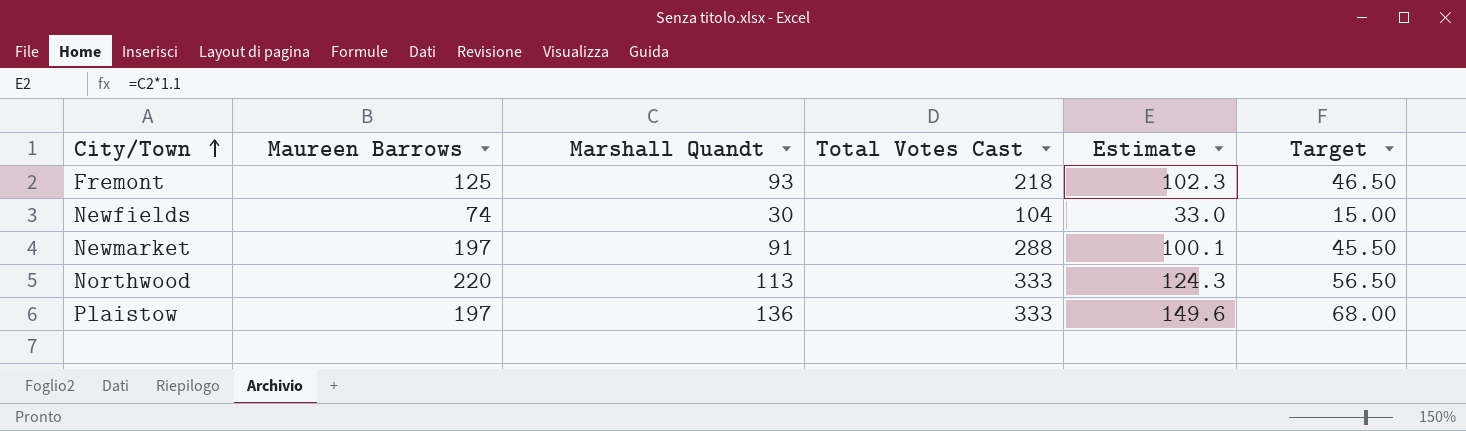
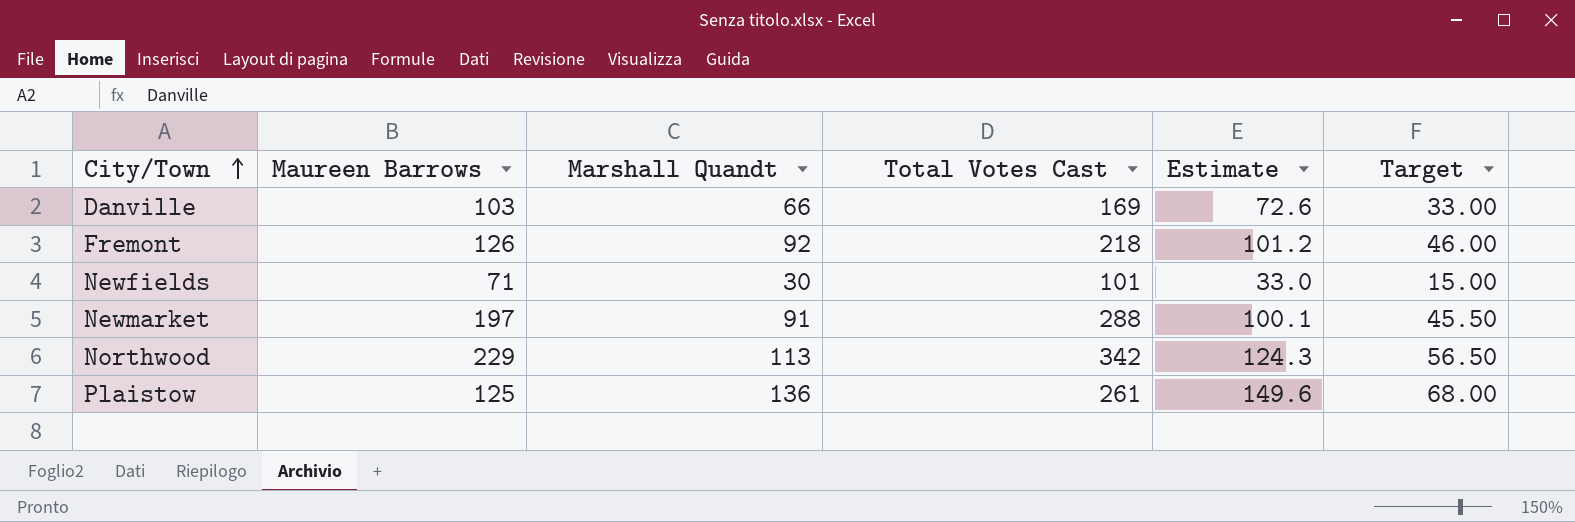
row Danville: none -> 103 | 66 | 169 | 72.6 | 33.00
Fremont | Maureen Barrows: 125 -> 126
Fremont | Marshall Quandt: 93 -> 92
Fremont | Estimate: 102.3 -> 101.2
Fremont | Target: 46.50 -> 46.00
Newfields | Maureen Barrows: 74 -> 71
Newfields | Total Votes Cast: 104 -> 101
Northwood | Maureen Barrows: 220 -> 229
Northwood | Total Votes Cast: 333 -> 342
Plaistow | Maureen Barrows: 197 -> 125
Plaistow | Total Votes Cast: 333 -> 261

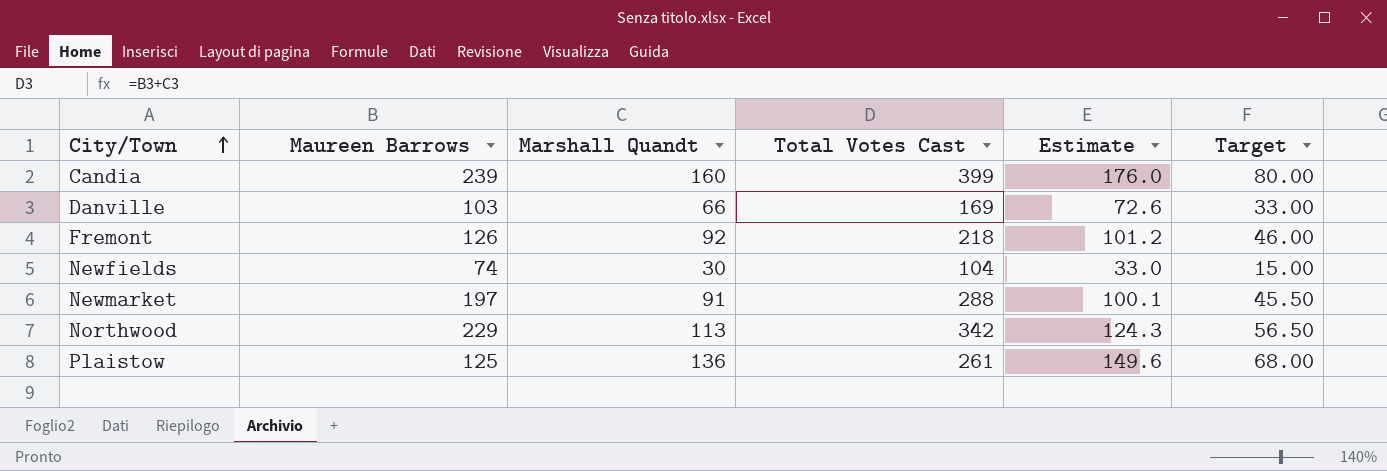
row Candia: none -> 239 | 160 | 399 | 176.0 | 80.00
Newfields | Maureen Barrows: 71 -> 74
Newfields | Total Votes Cast: 101 -> 104

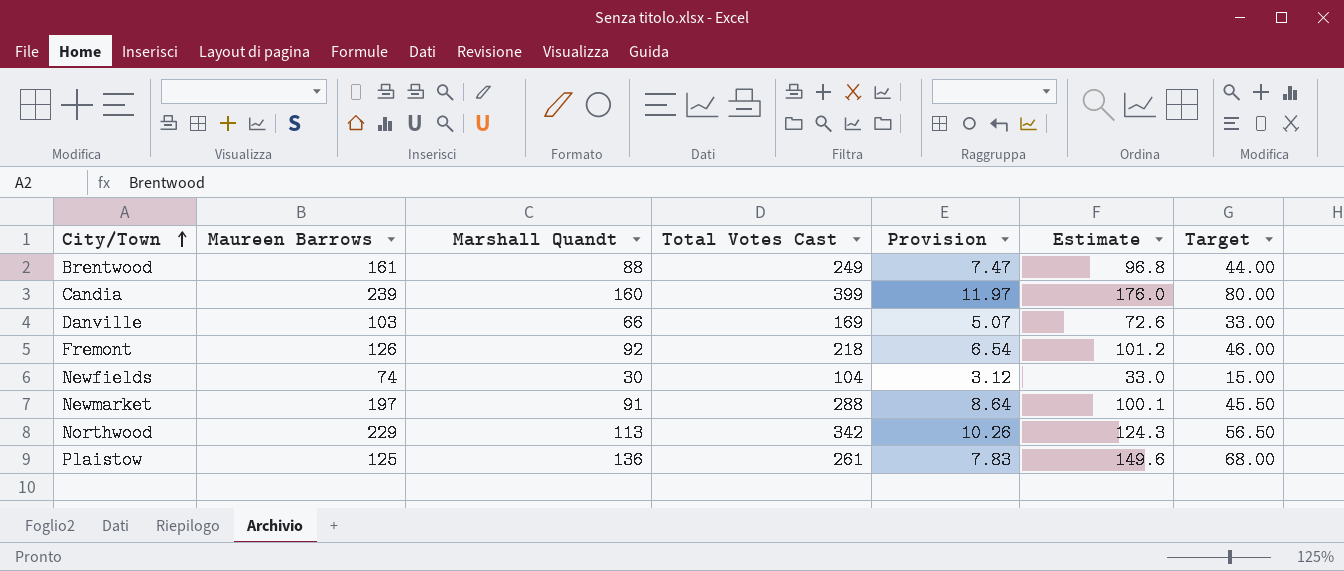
column Provision | formula: none -> [Total Votes Cast] * 0.03
row Brentwood: none -> 161 | 88 | 249 | 7.47 | 96.8 | 44.00

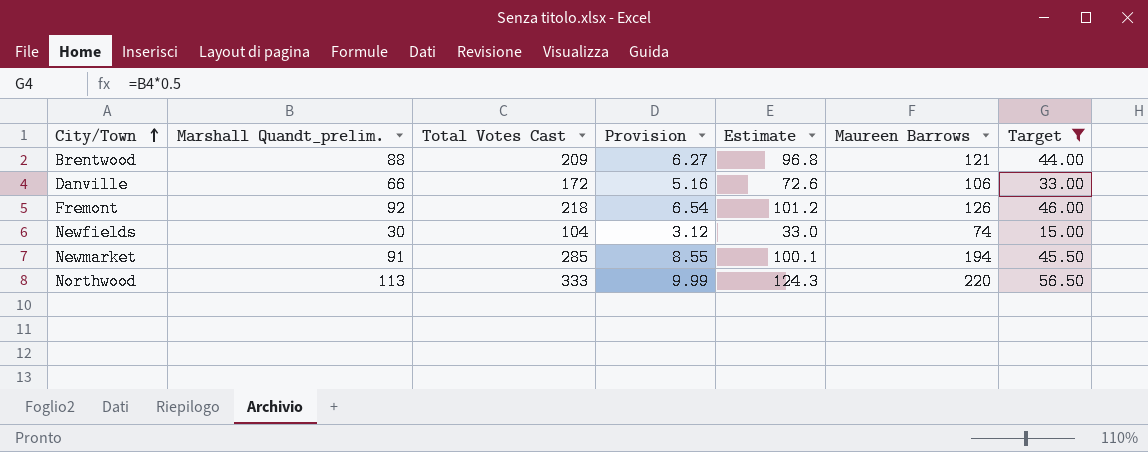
filter: none -> Target <= 56.50
column name: Marshall Quandt -> Marshall Quandt_prelim.
column Maureen Barrows | position: 2 -> 6
Brentwood | Total Votes Cast: 249 -> 209
Brentwood | Provision: 7.47 -> 6.27
Brentwood | Maureen Barrows: 161 -> 121
Danville | Total Votes Cast: 169 -> 172
Danville | Provision: 5.07 -> 5.16
Danville | Maureen Barrows: 103 -> 106
Newmarket | Total Votes Cast: 288 -> 285
Newmarket | Provision: 8.64 -> 8.55
Newmarket | Maureen Barrows: 197 -> 194
Northwood | Total Votes Cast: 342 -> 333
Northwood | Provision: 10.26 -> 9.99
Northwood | Maureen Barrows: 229 -> 220

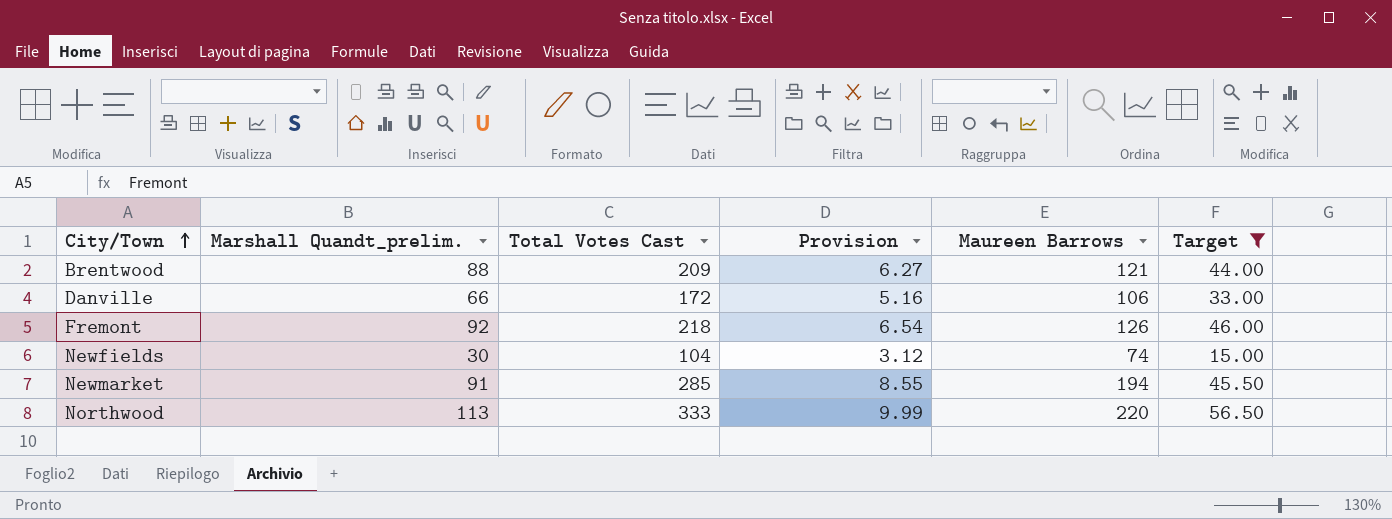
column Estimate | formula: [Marshall Quandt_prelim.] * 1.1 -> none

